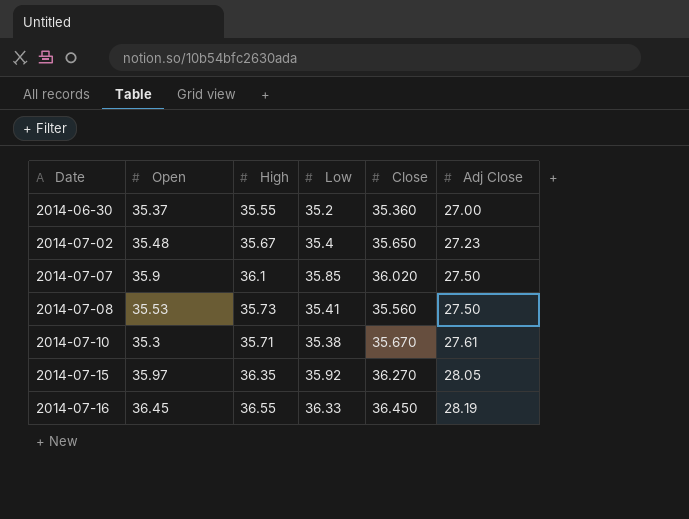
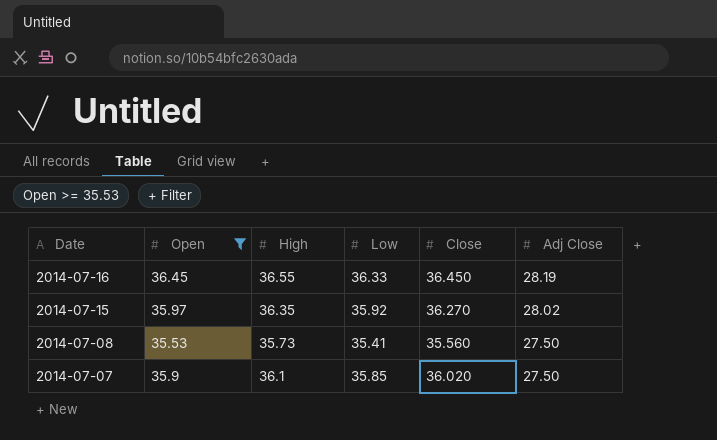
filter: none -> Open >= 35.53
row order: Date ascending -> Date descending
2014-07-15 | Adj Close: 28.05 -> 28.02

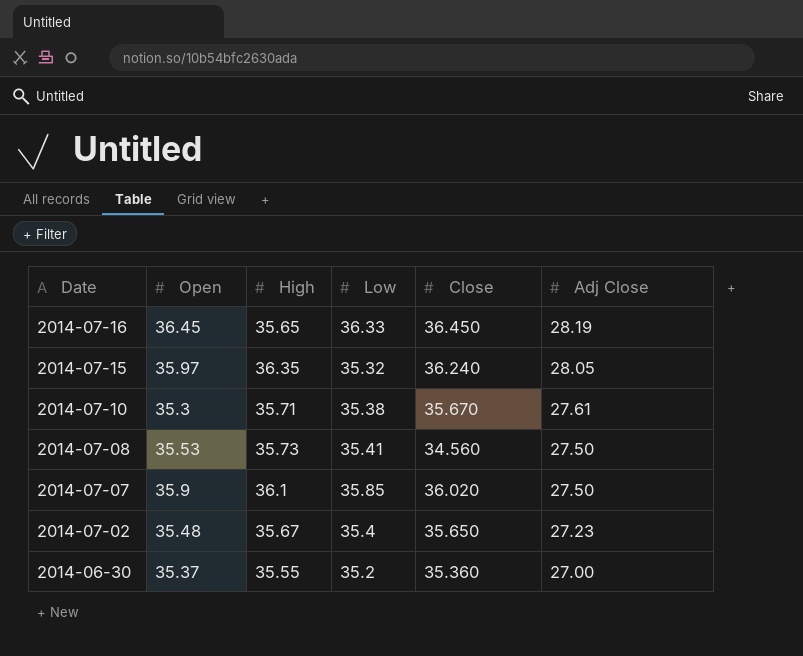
filter: Open >= 35.53 -> none
2014-07-16 | High: 36.55 -> 35.65
2014-07-15 | Low: 35.92 -> 35.32
2014-07-15 | Close: 36.270 -> 36.240
2014-07-15 | Adj Close: 28.02 -> 28.05
2014-07-08 | Close: 35.560 -> 34.560

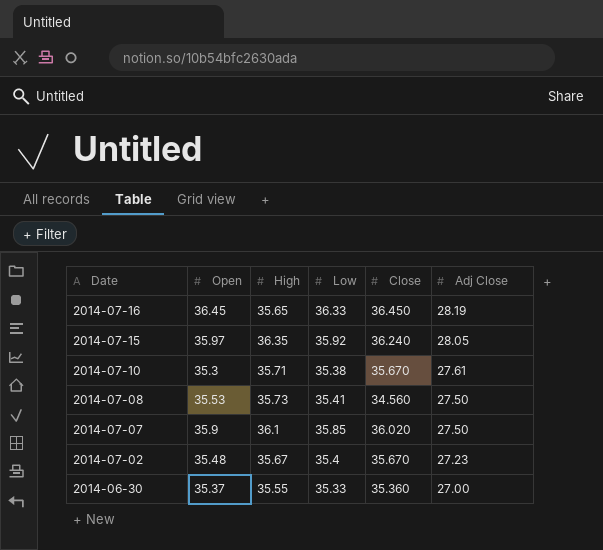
2014-07-15 | Low: 35.32 -> 35.92
2014-07-02 | Close: 35.650 -> 35.670
2014-06-30 | Low: 35.2 -> 35.33

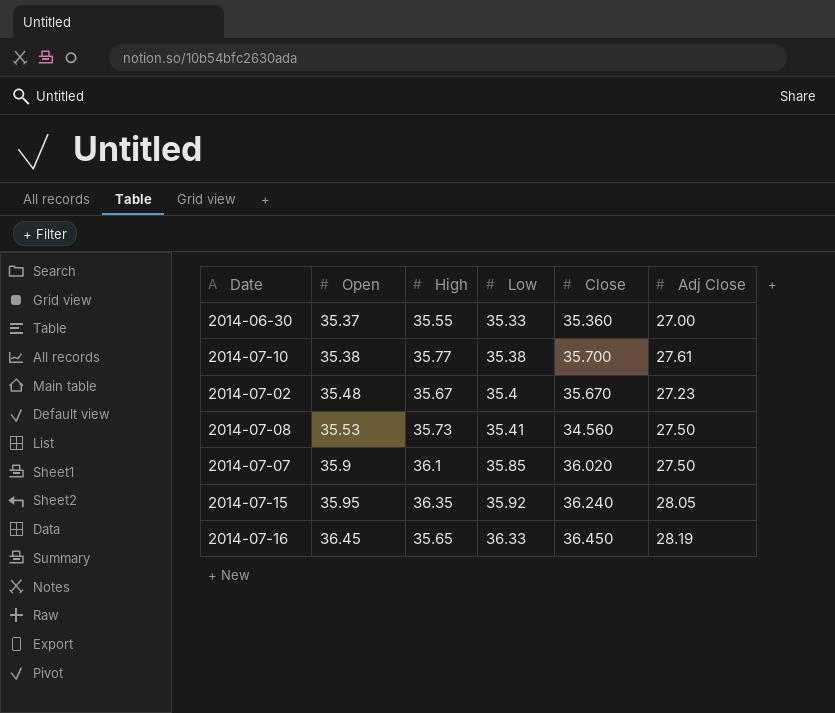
row order: Date descending -> Open ascending
2014-07-10 | Open: 35.3 -> 35.38
2014-07-10 | High: 35.71 -> 35.77
2014-07-10 | Close: 35.670 -> 35.700
2014-07-15 | Open: 35.97 -> 35.95

